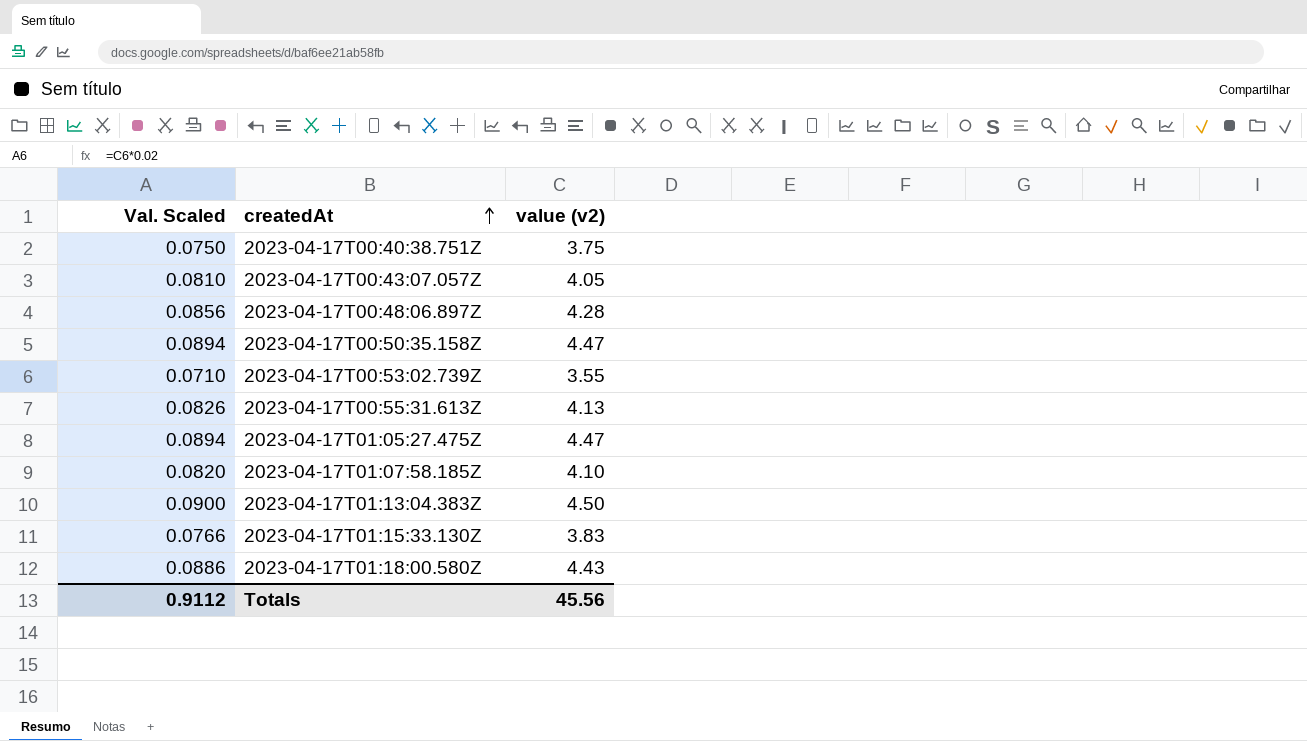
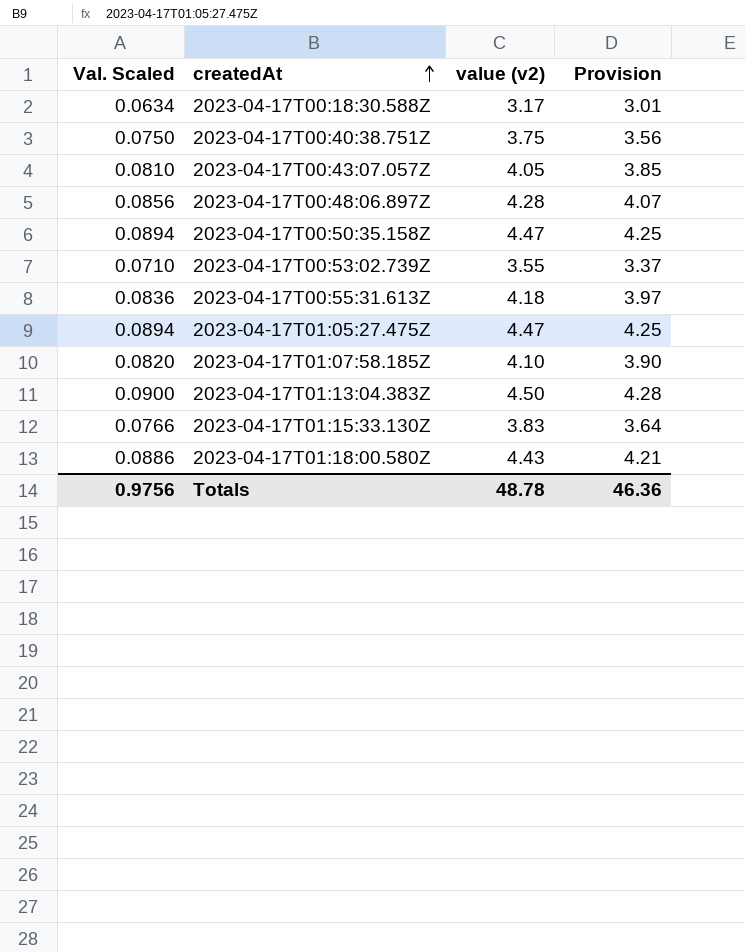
column Provision | formula: none -> [value (v2)] * 0.95
row 2023-04-17T00:18:30.588Z: none -> 0.0634 | 3.17 | 3.01
2023-04-17T00:55:31.613Z | Val. Scaled: 0.0826 -> 0.0836
2023-04-17T00:55:31.613Z | value (v2): 4.13 -> 4.18
Totals | Val. Scaled: 0.9112 -> 0.9756
Totals | value (v2): 45.56 -> 48.78

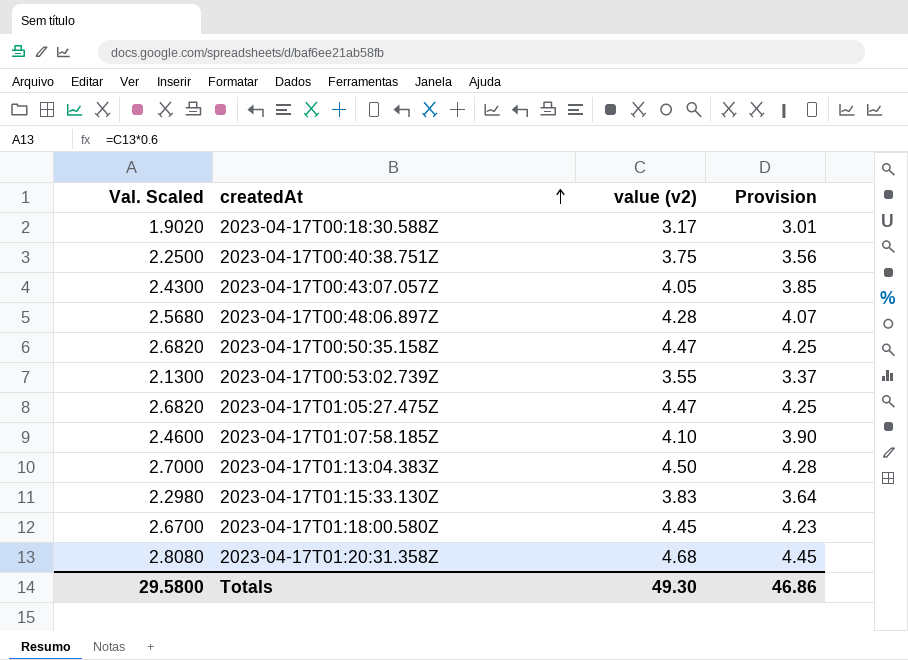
column Val. Scaled | formula: [value (v2)] * 0.02 -> [value (v2)] * 0.6
row 2023-04-17T00:55:31.613Z: 0.0836 | 4.18 | 3.97 -> none
2023-04-17T01:18:00.580Z | value (v2): 4.43 -> 4.45
2023-04-17T01:18:00.580Z | Provision: 4.21 -> 4.23
row 2023-04-17T01:20:31.358Z: none -> 2.8080 | 4.68 | 4.45
Totals | Val. Scaled: 0.9756 -> 29.5800
Totals | value (v2): 48.78 -> 49.30
Totals | Provision: 46.36 -> 46.86

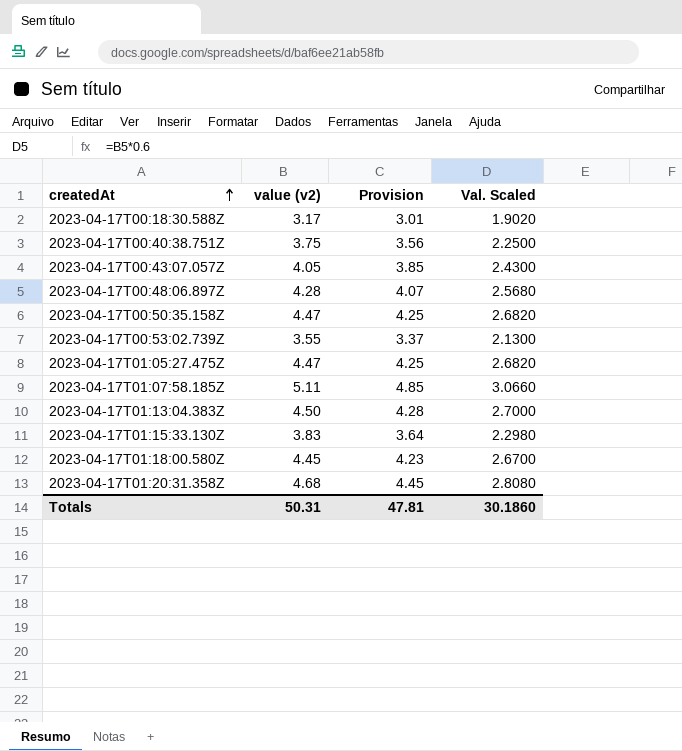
column Val. Scaled | position: 1 -> 4
2023-04-17T01:07:58.185Z | value (v2): 4.10 -> 5.11
2023-04-17T01:07:58.185Z | Provision: 3.90 -> 4.85
2023-04-17T01:07:58.185Z | Val. Scaled: 2.4600 -> 3.0660
Totals | value (v2): 49.30 -> 50.31
Totals | Provision: 46.86 -> 47.81
Totals | Val. Scaled: 29.5800 -> 30.1860

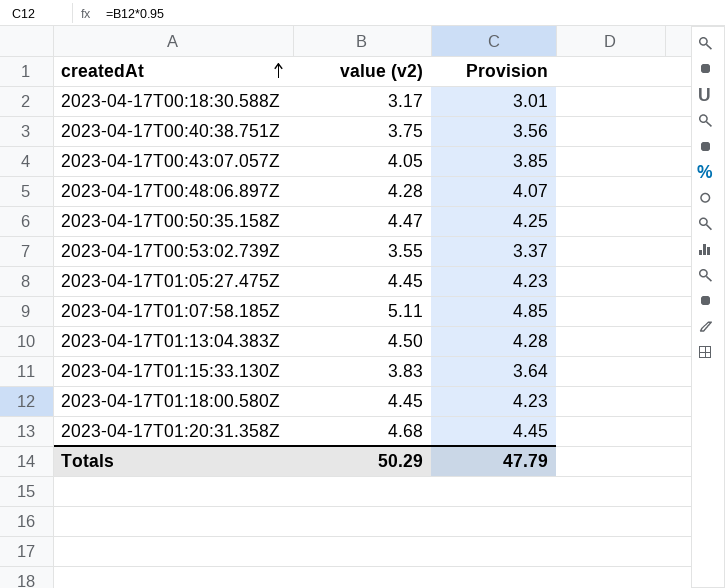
column Val. Scaled | formula: [value (v2)] * 0.6 -> none
2023-04-17T01:05:27.475Z | value (v2): 4.47 -> 4.45
2023-04-17T01:05:27.475Z | Provision: 4.25 -> 4.23
Totals | value (v2): 50.31 -> 50.29
Totals | Provision: 47.81 -> 47.79

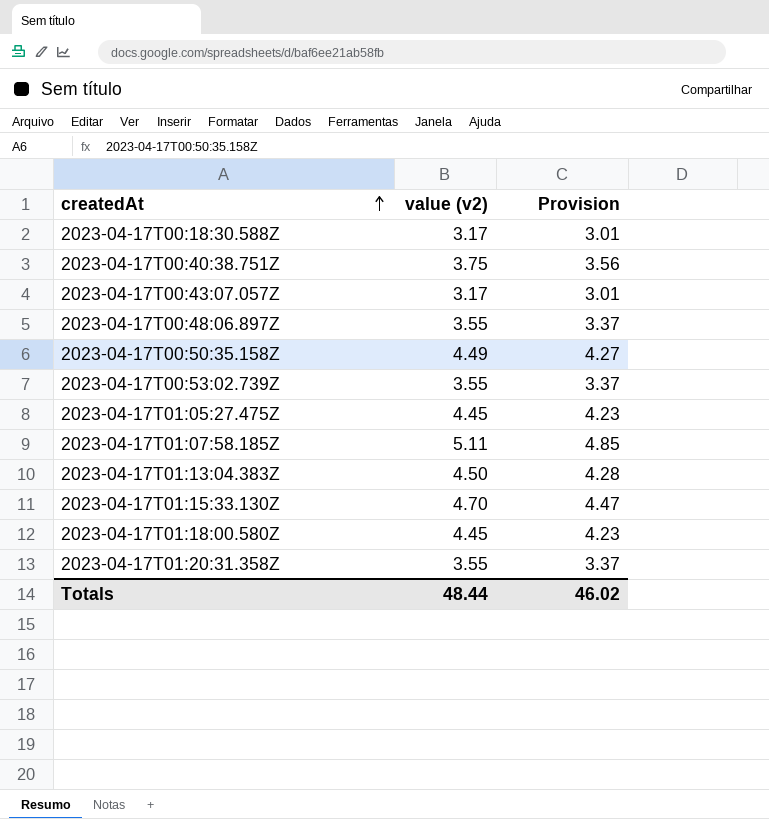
2023-04-17T00:43:07.057Z | value (v2): 4.05 -> 3.17
2023-04-17T00:43:07.057Z | Provision: 3.85 -> 3.01
2023-04-17T00:48:06.897Z | value (v2): 4.28 -> 3.55
2023-04-17T00:48:06.897Z | Provision: 4.07 -> 3.37
2023-04-17T00:50:35.158Z | value (v2): 4.47 -> 4.49
2023-04-17T00:50:35.158Z | Provision: 4.25 -> 4.27
2023-04-17T01:15:33.130Z | value (v2): 3.83 -> 4.70
2023-04-17T01:15:33.130Z | Provision: 3.64 -> 4.47
2023-04-17T01:20:31.358Z | value (v2): 4.68 -> 3.55
2023-04-17T01:20:31.358Z | Provision: 4.45 -> 3.37
Totals | value (v2): 50.29 -> 48.44
Totals | Provision: 47.79 -> 46.02

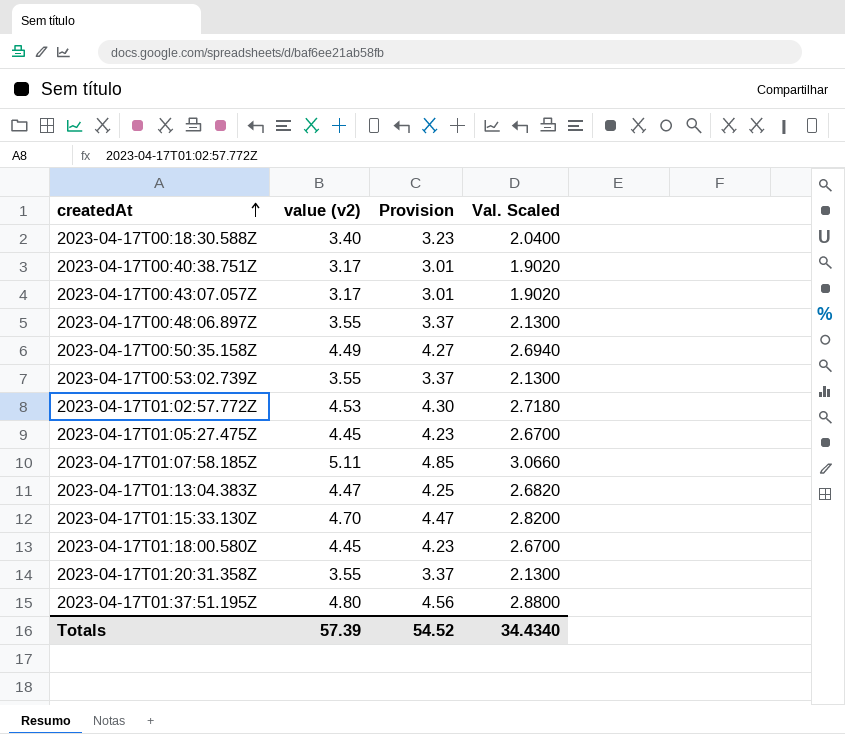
column Val. Scaled | formula: none -> [value (v2)] * 0.6
2023-04-17T00:18:30.588Z | value (v2): 3.17 -> 3.40
2023-04-17T00:18:30.588Z | Provision: 3.01 -> 3.23
2023-04-17T00:40:38.751Z | value (v2): 3.75 -> 3.17
2023-04-17T00:40:38.751Z | Provision: 3.56 -> 3.01
row 2023-04-17T01:02:57.772Z: none -> 4.53 | 4.30 | 2.7180
2023-04-17T01:13:04.383Z | value (v2): 4.50 -> 4.47
2023-04-17T01:13:04.383Z | Provision: 4.28 -> 4.25
row 2023-04-17T01:37:51.195Z: none -> 4.80 | 4.56 | 2.8800
Totals | value (v2): 48.44 -> 57.39
Totals | Provision: 46.02 -> 54.52

